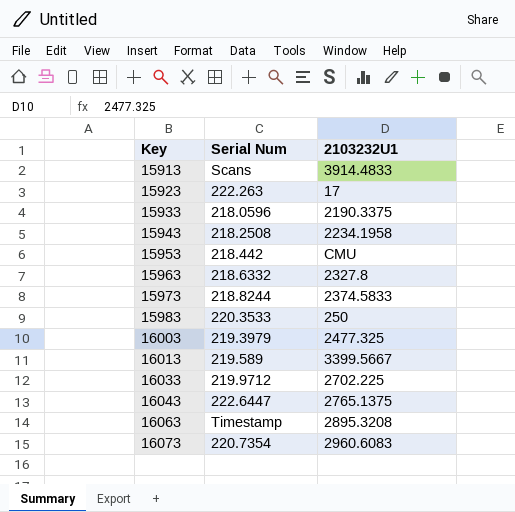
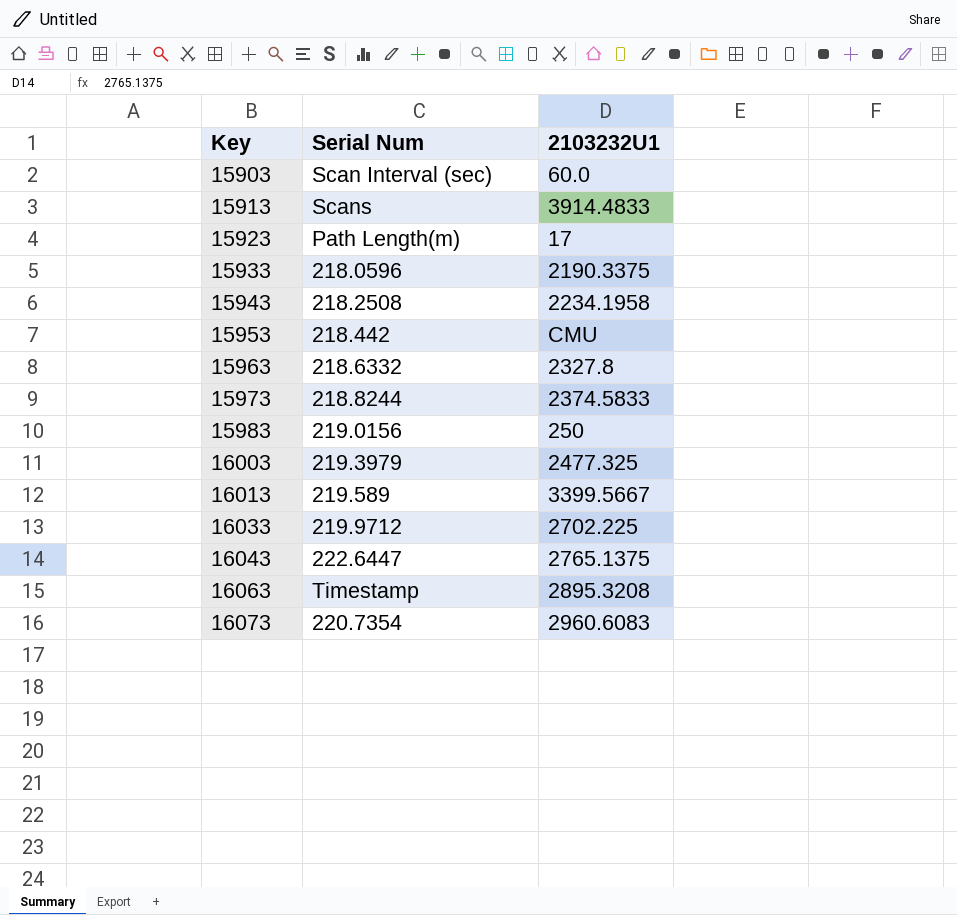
row 15903: none -> Scan Interval (sec) | 60.0
15923 | Serial Num: 222.263 -> Path Length(m)
15983 | Serial Num: 220.3533 -> 219.0156

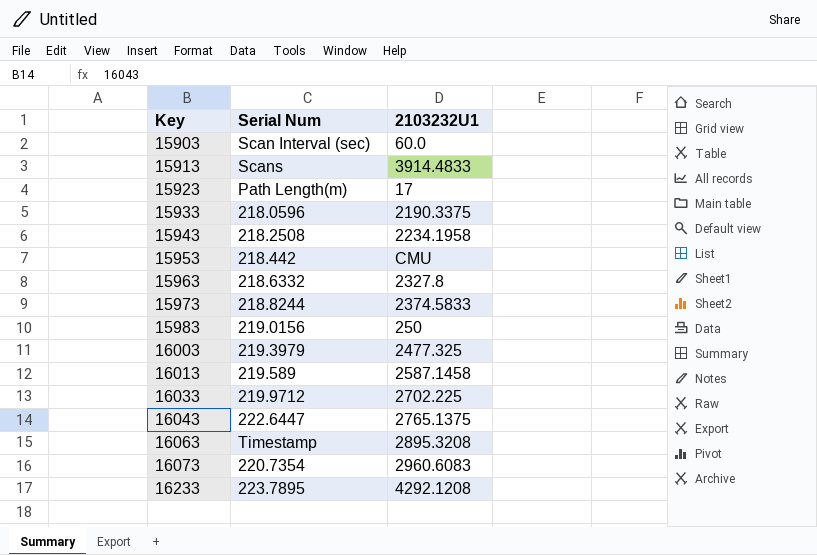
16013 | 2103232U1: 3399.5667 -> 2587.1458
row 16233: none -> 223.7895 | 4292.1208

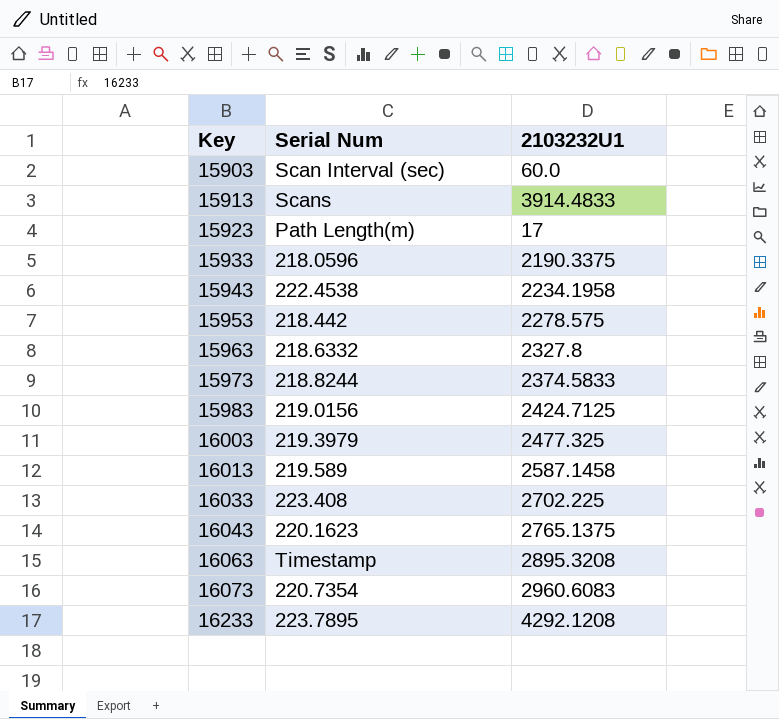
15943 | Serial Num: 218.2508 -> 222.4538
15953 | 2103232U1: CMU -> 2278.575
15983 | 2103232U1: 250 -> 2424.7125
16033 | Serial Num: 219.9712 -> 223.408
16043 | Serial Num: 222.6447 -> 220.1623

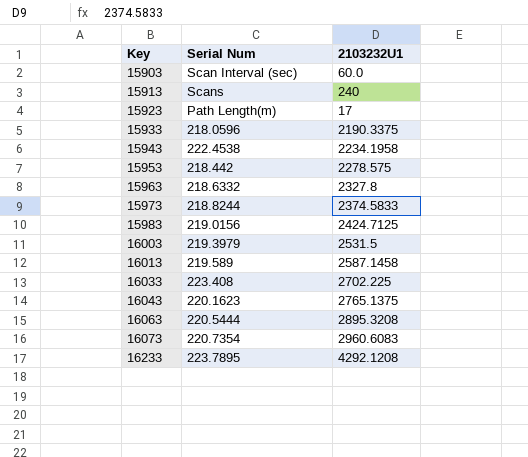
15913 | 2103232U1: 3914.4833 -> 240
16003 | 2103232U1: 2477.325 -> 2531.5
16063 | Serial Num: Timestamp -> 220.5444

